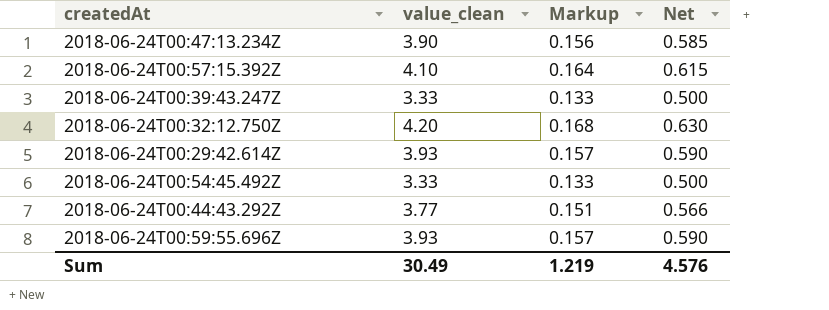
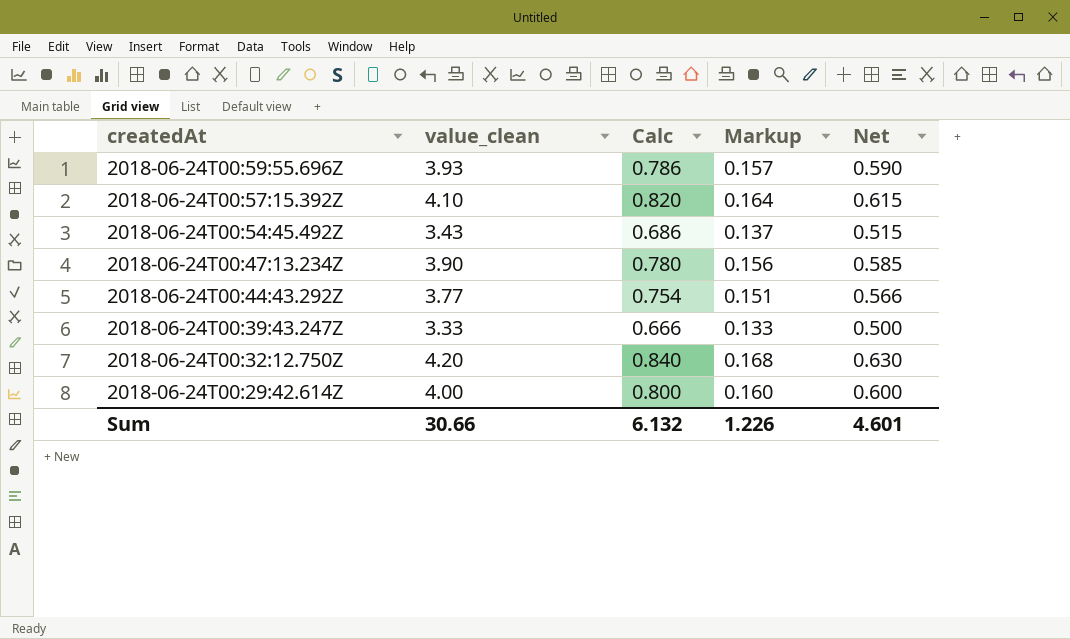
row order: none -> createdAt descending
column Calc | formula: none -> [value_clean] * 0.2
2018-06-24T00:54:45.492Z | value_clean: 3.33 -> 3.43
2018-06-24T00:54:45.492Z | Markup: 0.133 -> 0.137
2018-06-24T00:54:45.492Z | Net: 0.500 -> 0.515
2018-06-24T00:29:42.614Z | value_clean: 3.93 -> 4.00
2018-06-24T00:29:42.614Z | Markup: 0.157 -> 0.160
2018-06-24T00:29:42.614Z | Net: 0.590 -> 0.600
Sum | value_clean: 30.49 -> 30.66
Sum | Markup: 1.219 -> 1.226
Sum | Net: 4.576 -> 4.601

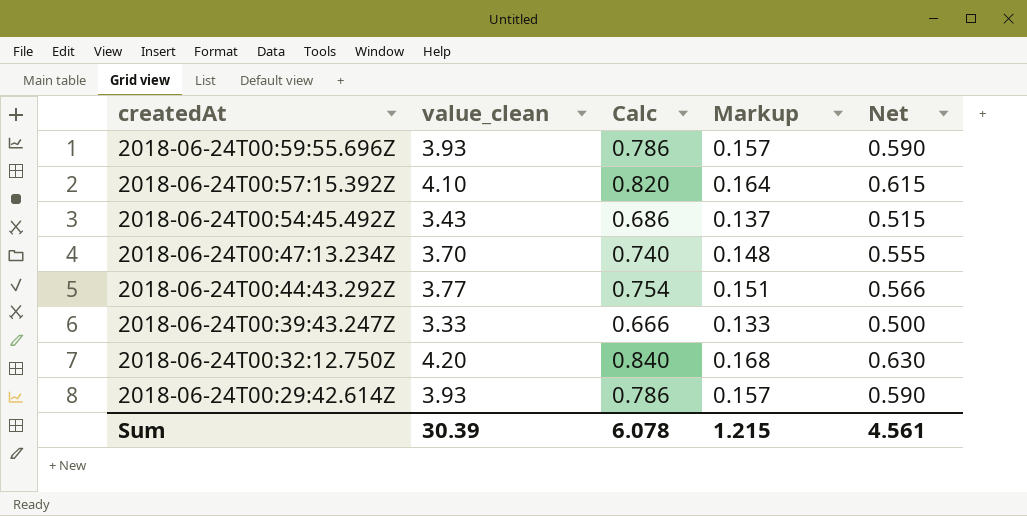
2018-06-24T00:47:13.234Z | value_clean: 3.90 -> 3.70
2018-06-24T00:47:13.234Z | Calc: 0.780 -> 0.740
2018-06-24T00:47:13.234Z | Markup: 0.156 -> 0.148
2018-06-24T00:47:13.234Z | Net: 0.585 -> 0.555
2018-06-24T00:29:42.614Z | value_clean: 4.00 -> 3.93
2018-06-24T00:29:42.614Z | Calc: 0.800 -> 0.786
2018-06-24T00:29:42.614Z | Markup: 0.160 -> 0.157
2018-06-24T00:29:42.614Z | Net: 0.600 -> 0.590
Sum | value_clean: 30.66 -> 30.39
Sum | Calc: 6.132 -> 6.078
Sum | Markup: 1.226 -> 1.215
Sum | Net: 4.601 -> 4.561

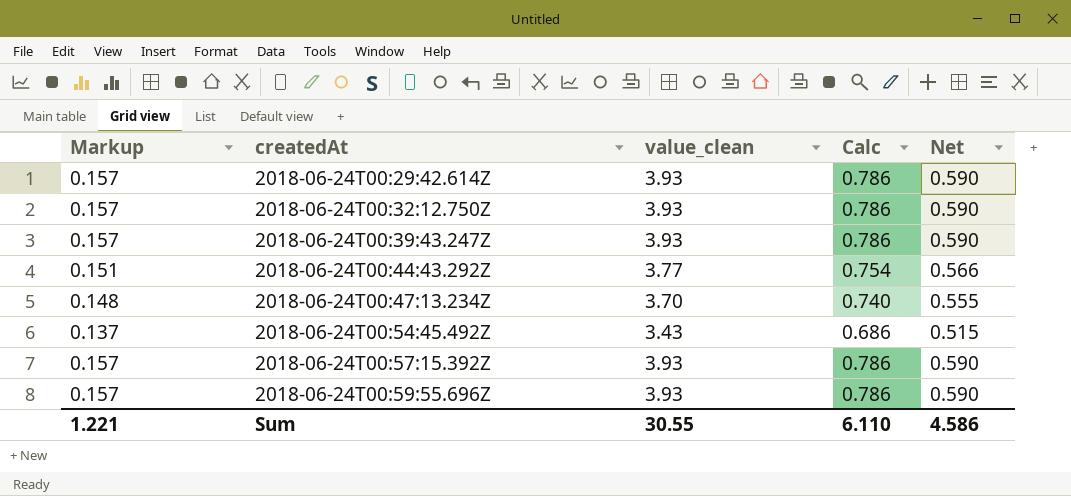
row order: createdAt descending -> createdAt ascending
column Markup | position: 4 -> 1
2018-06-24T00:32:12.750Z | Markup: 0.168 -> 0.157
2018-06-24T00:32:12.750Z | value_clean: 4.20 -> 3.93
2018-06-24T00:32:12.750Z | Calc: 0.840 -> 0.786
2018-06-24T00:32:12.750Z | Net: 0.630 -> 0.590
2018-06-24T00:39:43.247Z | Markup: 0.133 -> 0.157
2018-06-24T00:39:43.247Z | value_clean: 3.33 -> 3.93
2018-06-24T00:39:43.247Z | Calc: 0.666 -> 0.786
2018-06-24T00:39:43.247Z | Net: 0.500 -> 0.590
2018-06-24T00:57:15.392Z | Markup: 0.164 -> 0.157
2018-06-24T00:57:15.392Z | value_clean: 4.10 -> 3.93
2018-06-24T00:57:15.392Z | Calc: 0.820 -> 0.786
2018-06-24T00:57:15.392Z | Net: 0.615 -> 0.590
Sum | Markup: 1.215 -> 1.221
Sum | value_clean: 30.39 -> 30.55
Sum | Calc: 6.078 -> 6.110
Sum | Net: 4.561 -> 4.586

